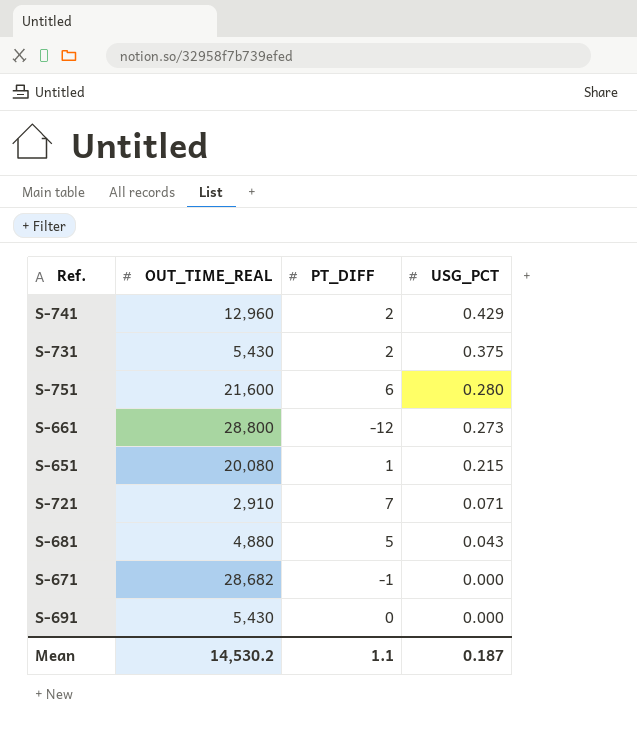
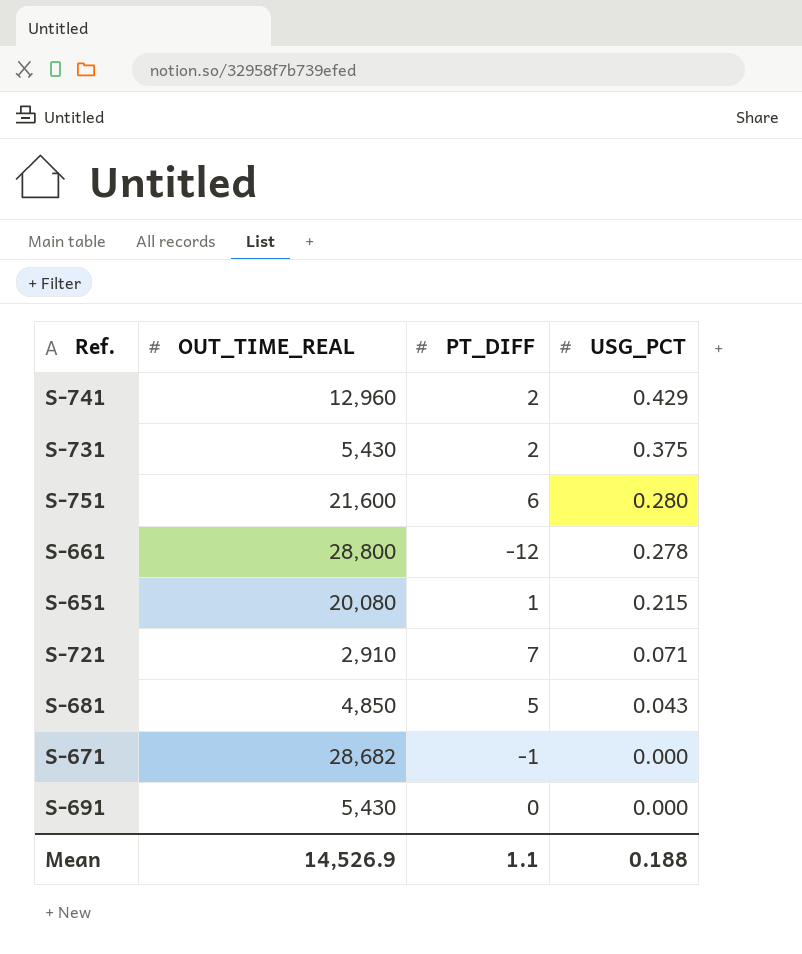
S-661 | USG_PCT: 0.273 -> 0.278
S-681 | OUT_TIME_REAL: 4,880 -> 4,850
Mean | OUT_TIME_REAL: 14,530.2 -> 14,526.9
Mean | USG_PCT: 0.187 -> 0.188

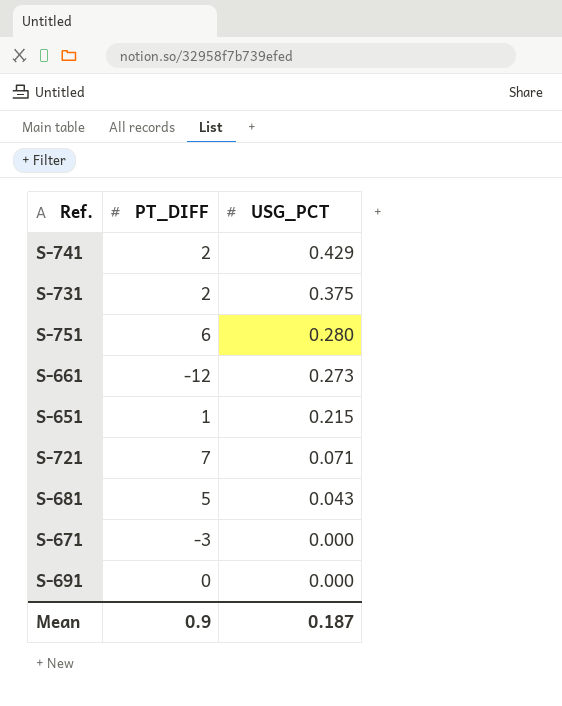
column OUT_TIME_REAL | position: 2 -> none
S-661 | USG_PCT: 0.278 -> 0.273
S-671 | PT_DIFF: -1 -> -3
Mean | PT_DIFF: 1.1 -> 0.9
Mean | USG_PCT: 0.188 -> 0.187

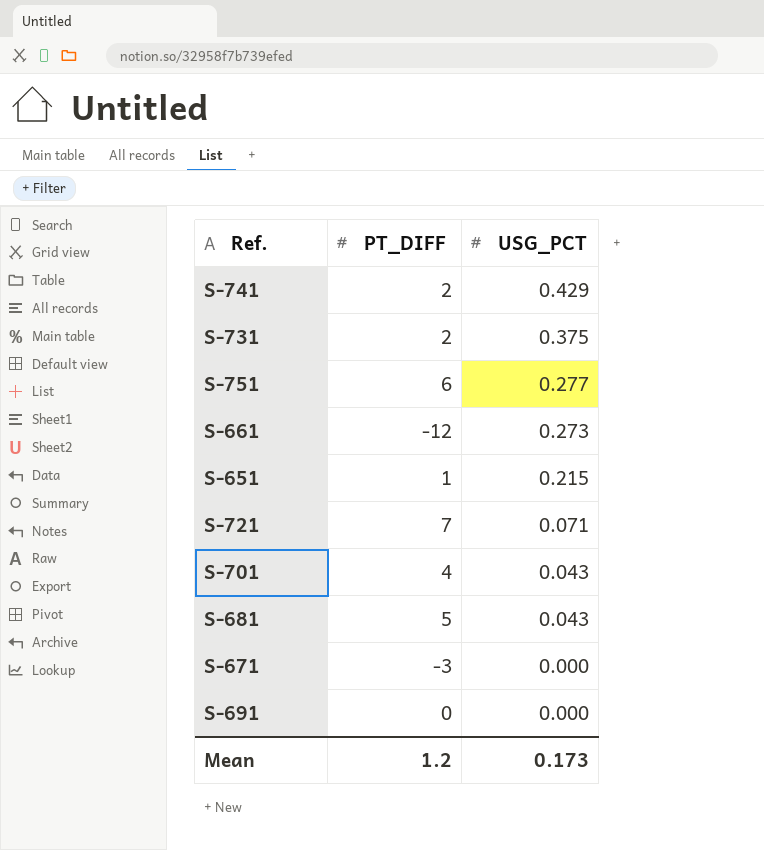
S-751 | USG_PCT: 0.280 -> 0.277
row S-701: none -> 4 | 0.043
Mean | PT_DIFF: 0.9 -> 1.2
Mean | USG_PCT: 0.187 -> 0.173

